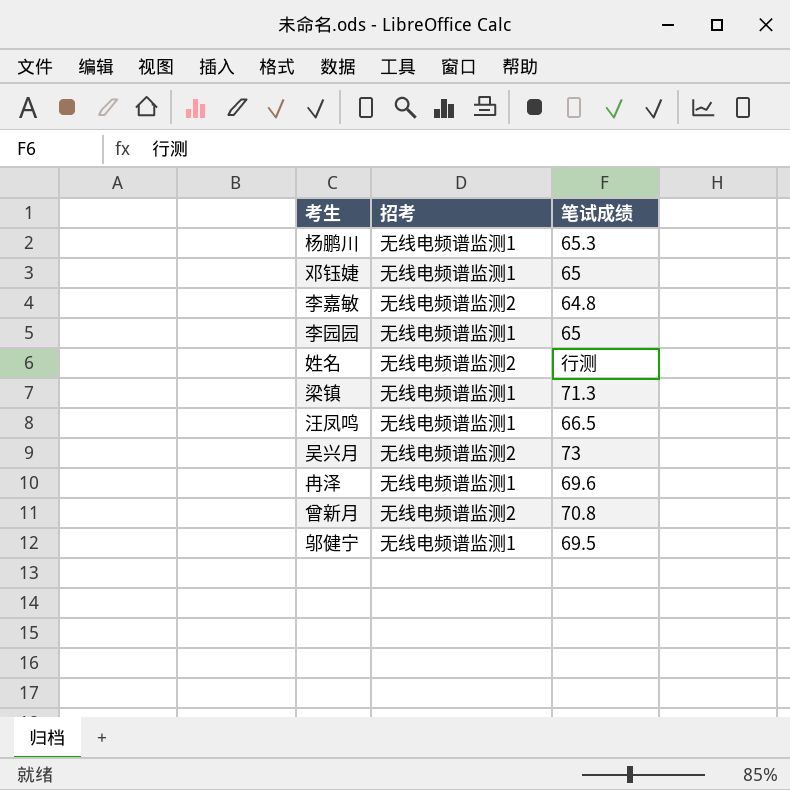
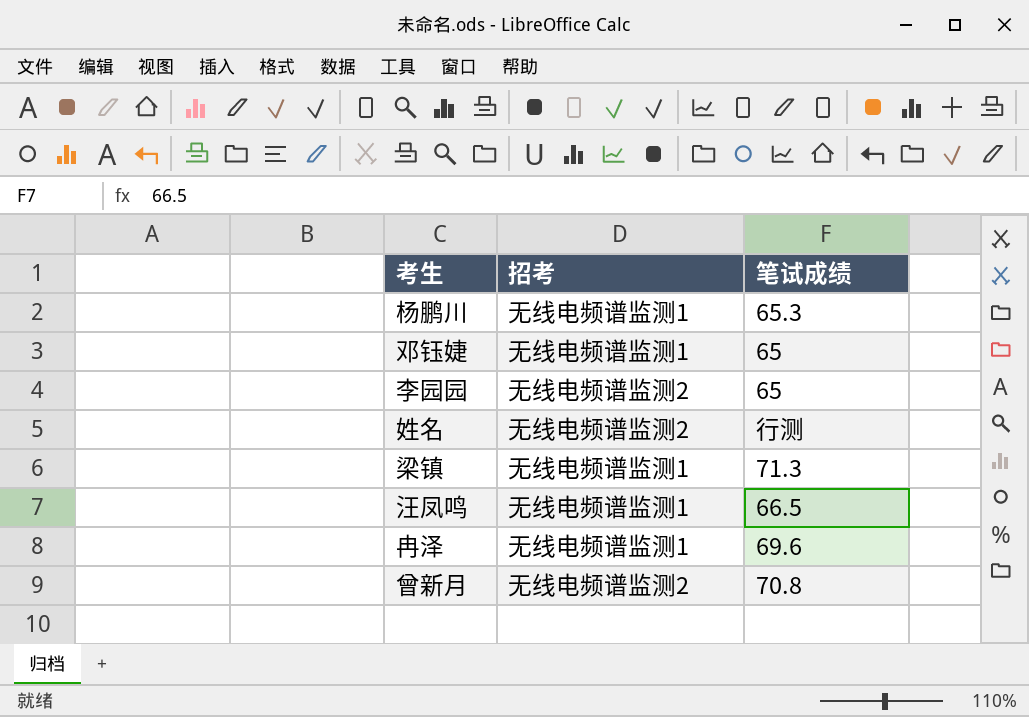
row 李嘉敏: 无线电频谱监测2 | 64.8 -> none
row 吴兴月: 无线电频谱监测2 | 73 -> none
row 邬健宁: 无线电频谱监测1 | 69.5 -> none
李园园 | 招考: 无线电频谱监测1 -> 无线电频谱监测2

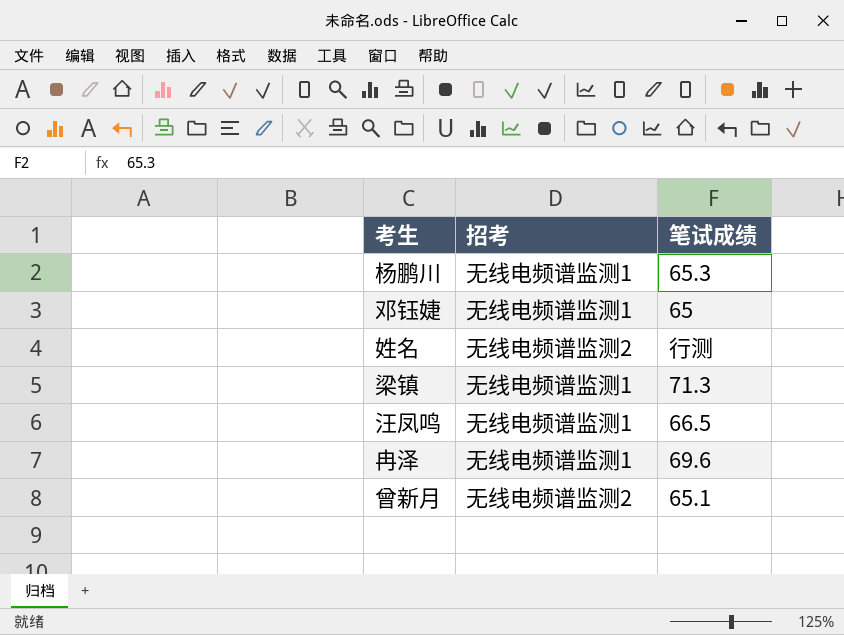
row 李园园: 无线电频谱监测2 | 65 -> none
曾新月 | 笔试成绩: 70.8 -> 65.1

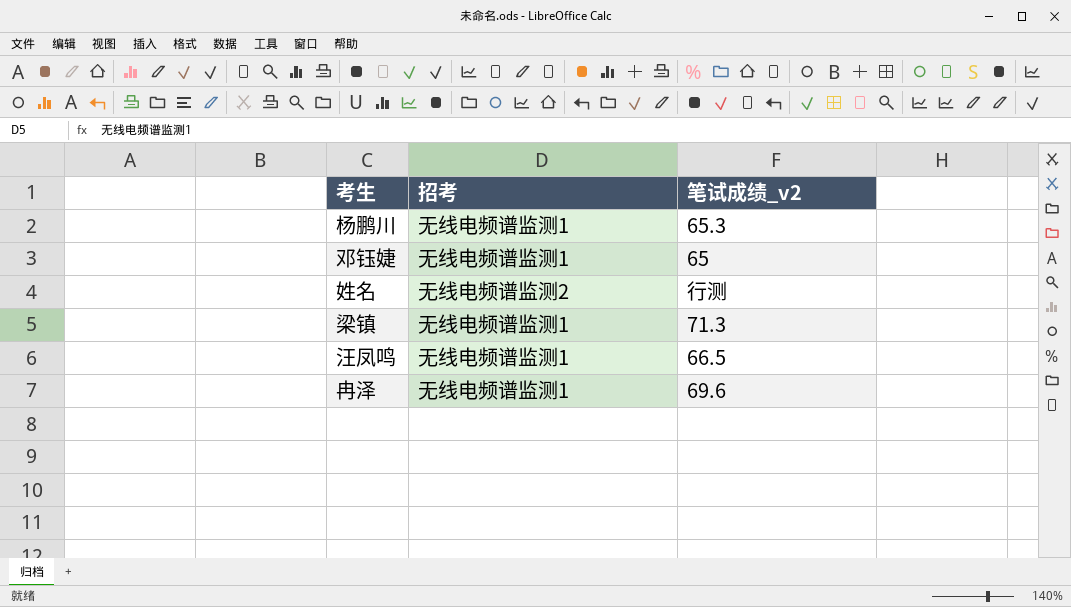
column name: 笔试成绩 -> 笔试成绩_v2
row 曾新月: 无线电频谱监测2 | 65.1 -> none

